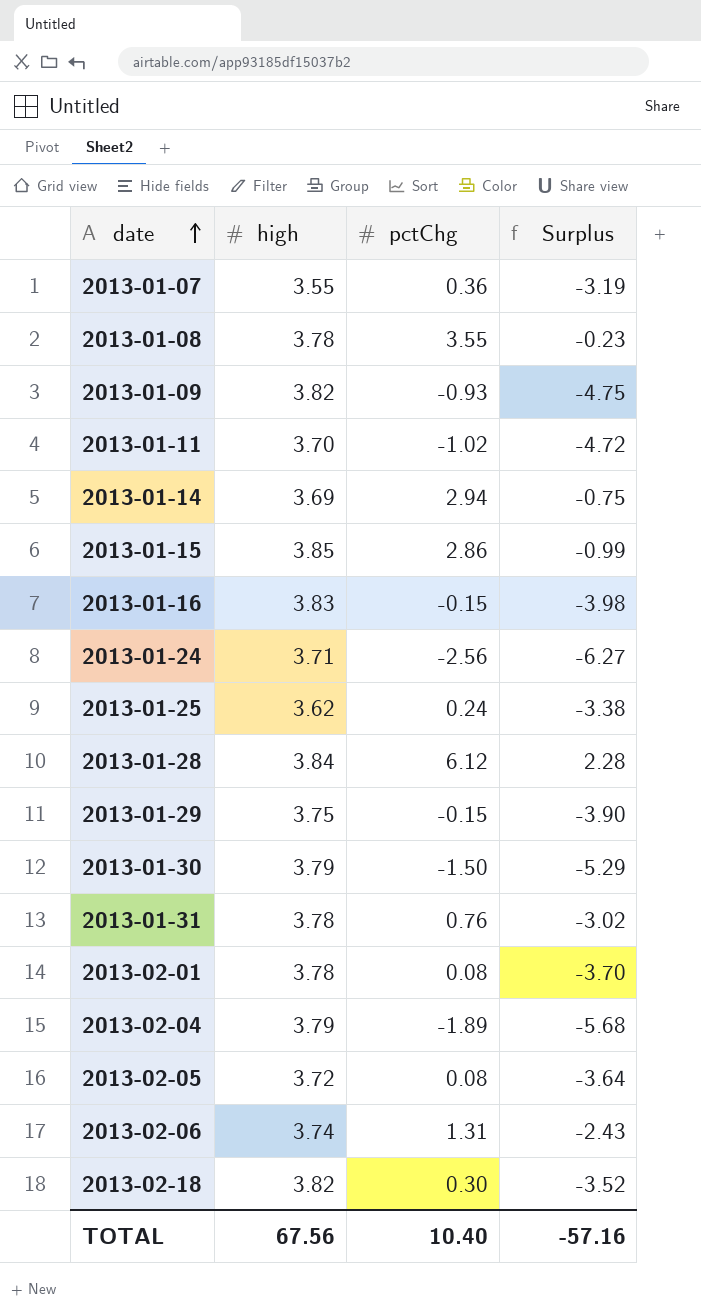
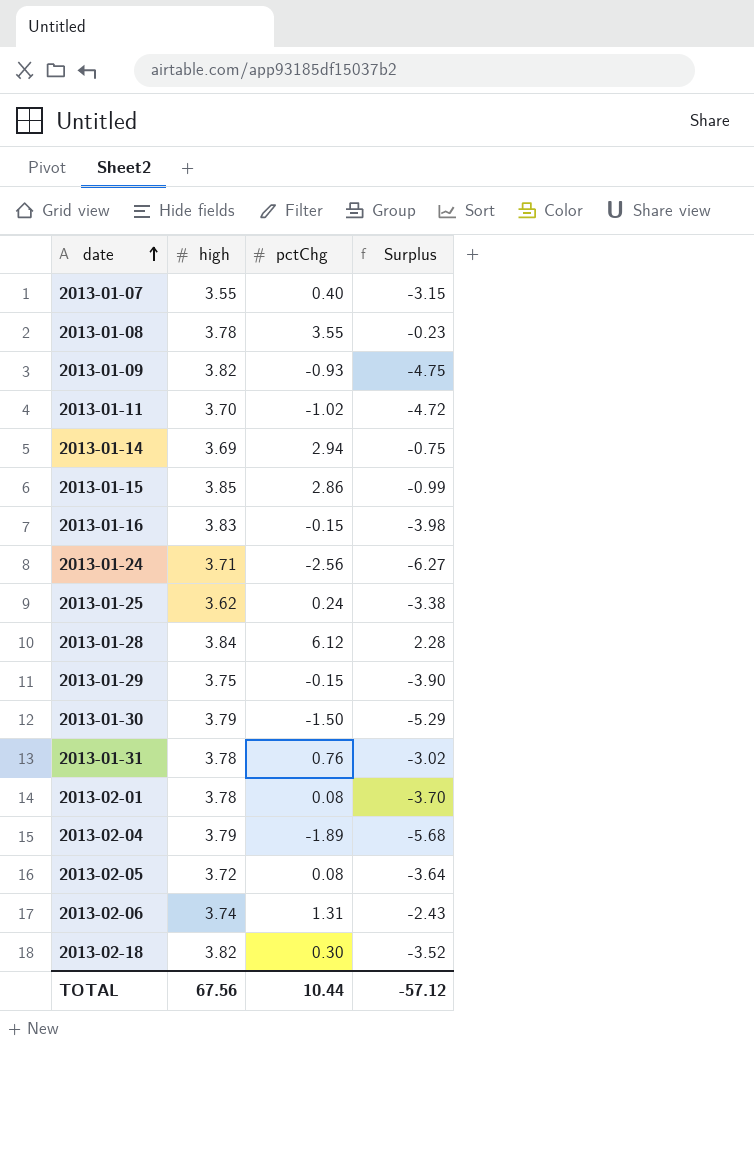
2013-01-07 | pctChg: 0.36 -> 0.40
2013-01-07 | Surplus: -3.19 -> -3.15
TOTAL | pctChg: 10.40 -> 10.44
TOTAL | Surplus: -57.16 -> -57.12

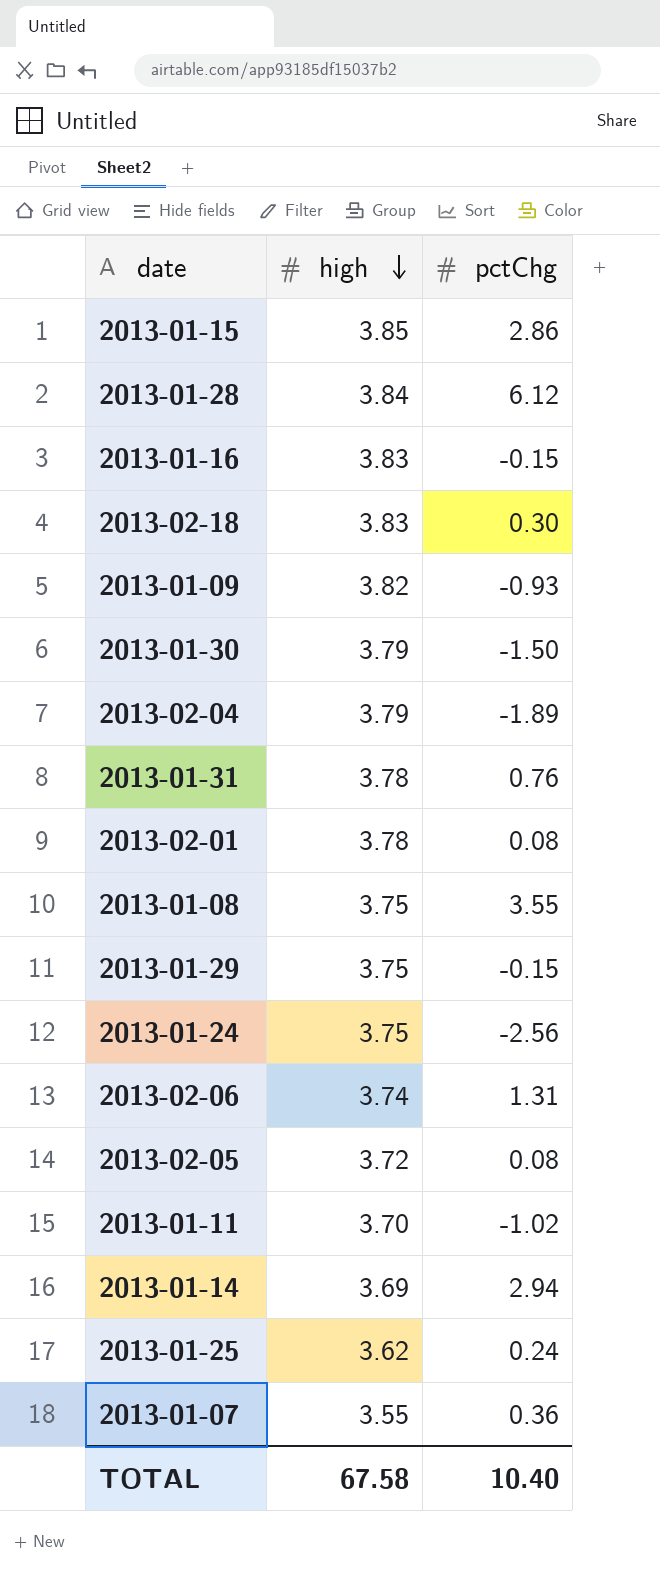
row order: date ascending -> high descending
column Surplus | formula: [pctChg] - [high] -> none
2013-02-18 | high: 3.82 -> 3.83
2013-01-08 | high: 3.78 -> 3.75
2013-01-24 | high: 3.71 -> 3.75
2013-01-07 | pctChg: 0.40 -> 0.36
TOTAL | high: 67.56 -> 67.58
TOTAL | pctChg: 10.44 -> 10.40

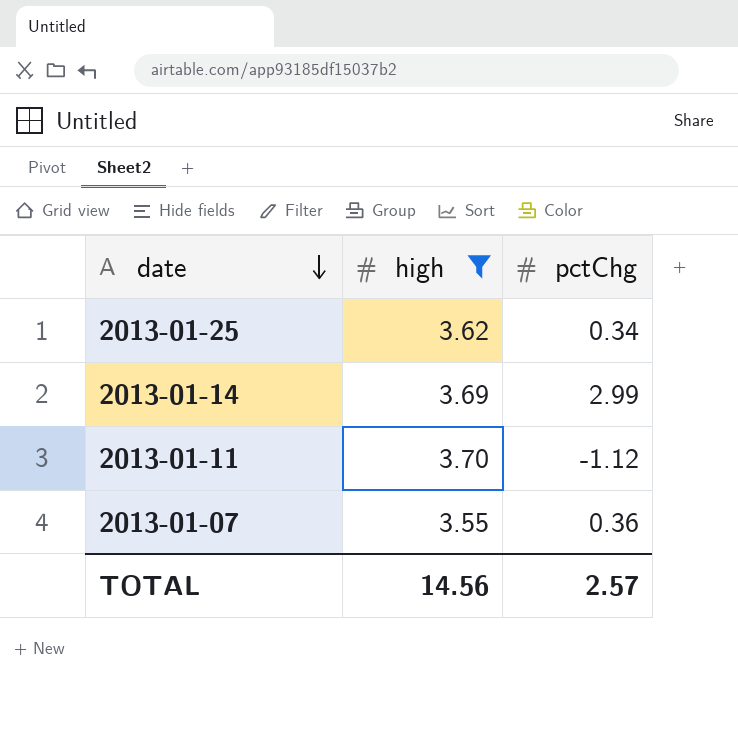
filter: none -> high <= 3.70
row order: high descending -> date descending
2013-01-25 | pctChg: 0.24 -> 0.34
2013-01-14 | pctChg: 2.94 -> 2.99
2013-01-11 | pctChg: -1.02 -> -1.12
TOTAL | high: 67.58 -> 14.56
TOTAL | pctChg: 10.40 -> 2.57

